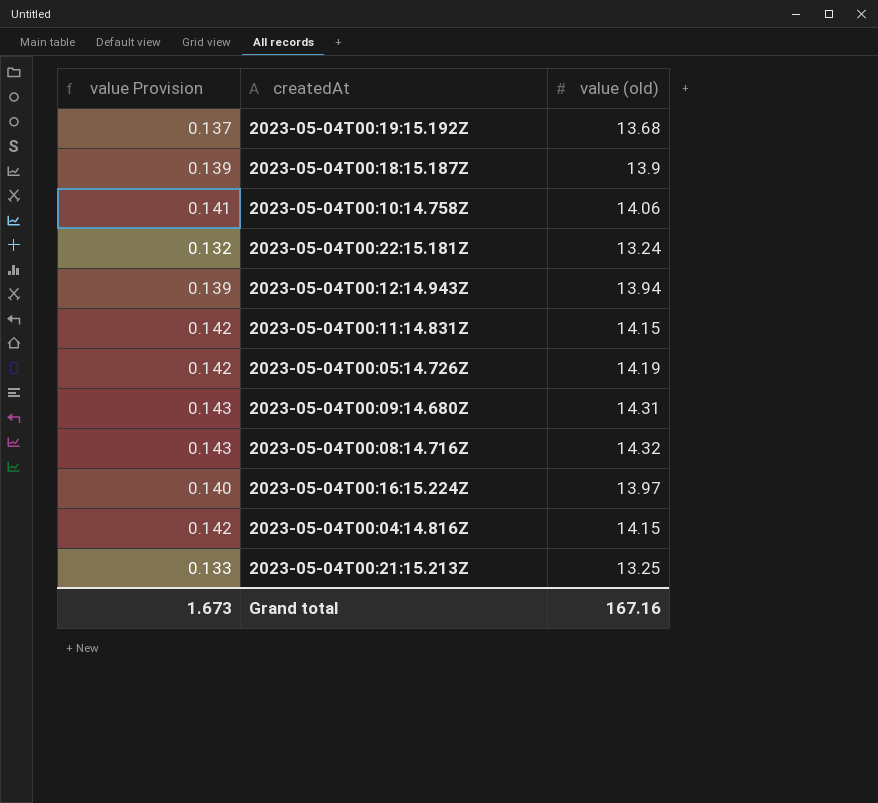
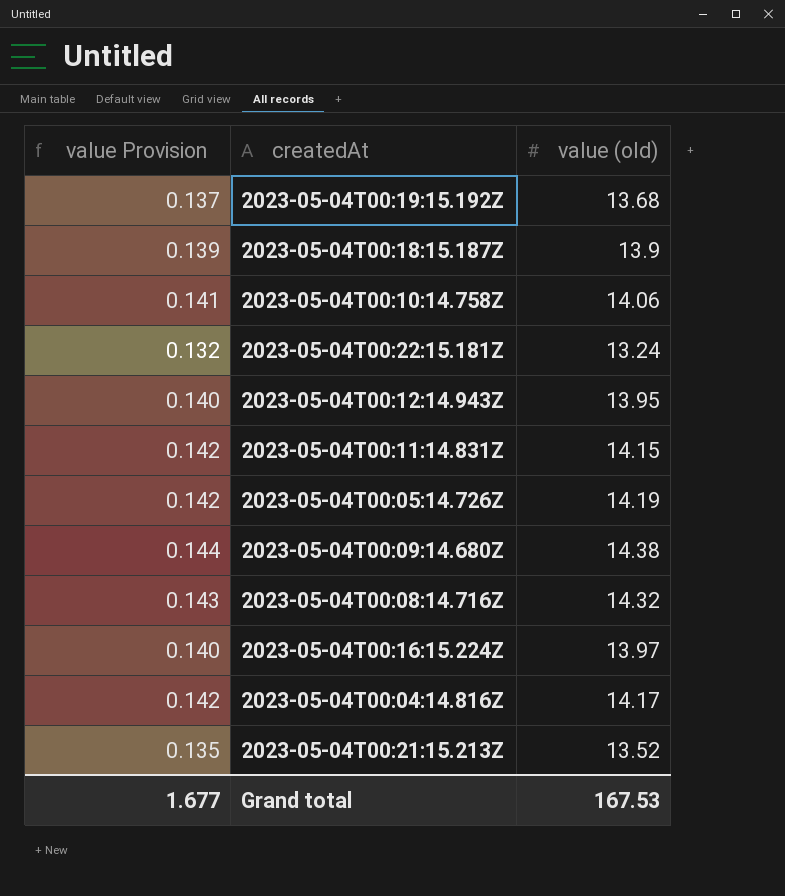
2023-05-04T00:12:14.943Z | value Provision: 0.139 -> 0.140
2023-05-04T00:12:14.943Z | value (old): 13.94 -> 13.95
2023-05-04T00:09:14.680Z | value Provision: 0.143 -> 0.144
2023-05-04T00:09:14.680Z | value (old): 14.31 -> 14.38
2023-05-04T00:04:14.816Z | value (old): 14.15 -> 14.17
2023-05-04T00:21:15.213Z | value Provision: 0.133 -> 0.135
2023-05-04T00:21:15.213Z | value (old): 13.25 -> 13.52
Grand total | value Provision: 1.673 -> 1.677
Grand total | value (old): 167.16 -> 167.53

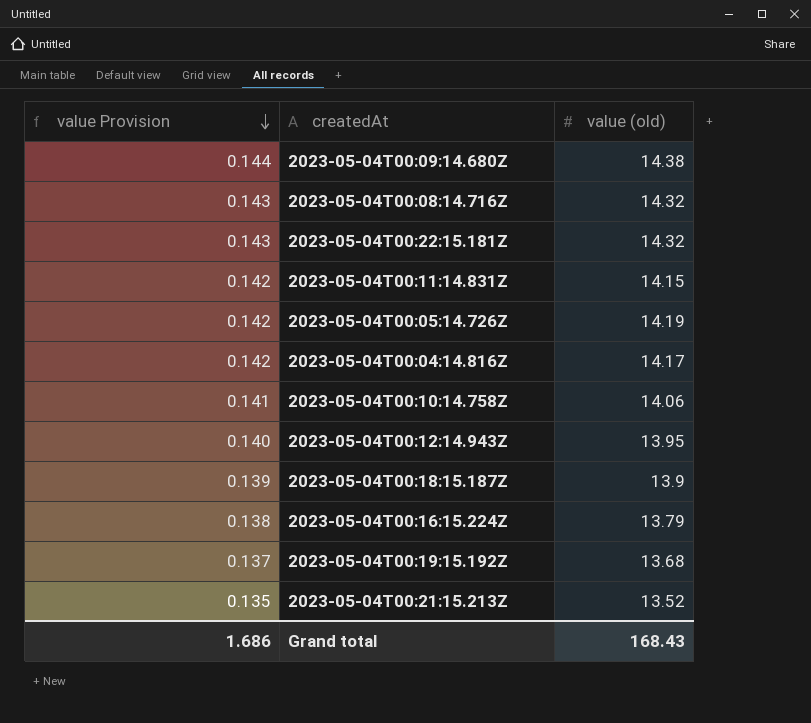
row order: none -> value Provision descending
2023-05-04T00:22:15.181Z | value Provision: 0.132 -> 0.143
2023-05-04T00:22:15.181Z | value (old): 13.24 -> 14.32
2023-05-04T00:16:15.224Z | value Provision: 0.140 -> 0.138
2023-05-04T00:16:15.224Z | value (old): 13.97 -> 13.79
Grand total | value Provision: 1.677 -> 1.686
Grand total | value (old): 167.53 -> 168.43

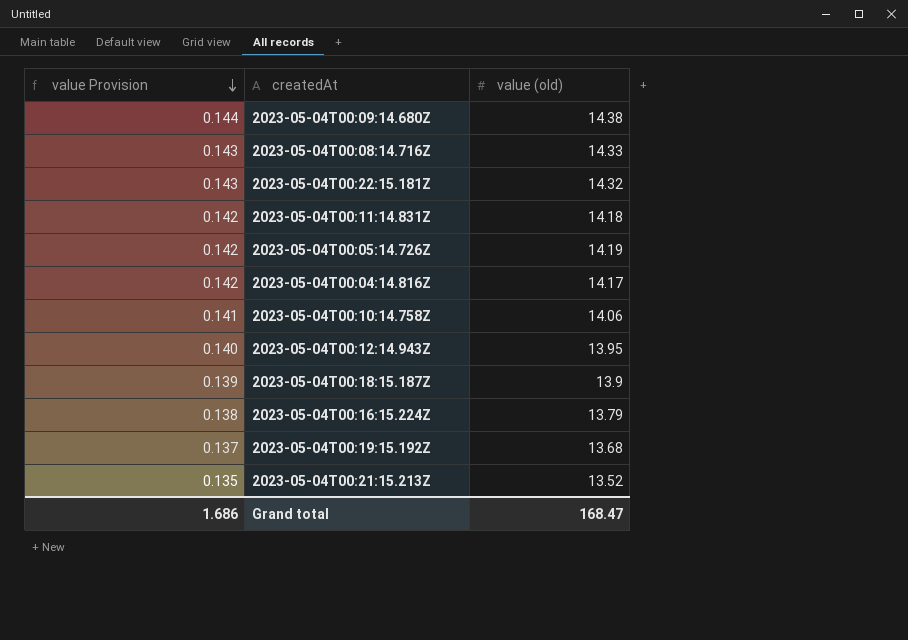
2023-05-04T00:08:14.716Z | value (old): 14.32 -> 14.33
2023-05-04T00:11:14.831Z | value (old): 14.15 -> 14.18
Grand total | value (old): 168.43 -> 168.47

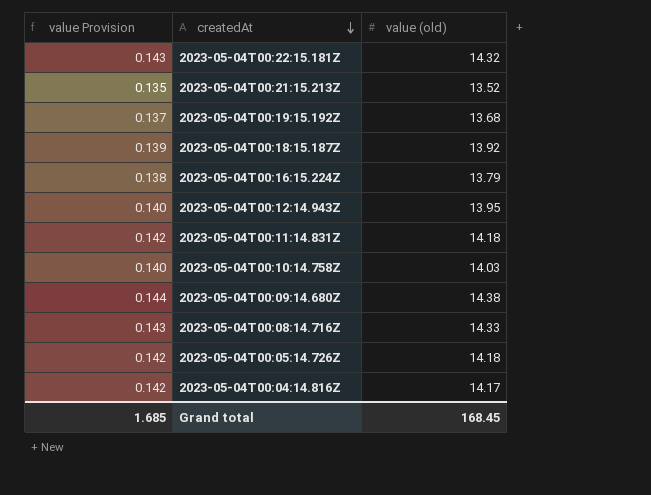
row order: value Provision descending -> createdAt descending
2023-05-04T00:18:15.187Z | value (old): 13.9 -> 13.92
2023-05-04T00:10:14.758Z | value Provision: 0.141 -> 0.140
2023-05-04T00:10:14.758Z | value (old): 14.06 -> 14.03
2023-05-04T00:05:14.726Z | value (old): 14.19 -> 14.18
Grand total | value Provision: 1.686 -> 1.685
Grand total | value (old): 168.47 -> 168.45

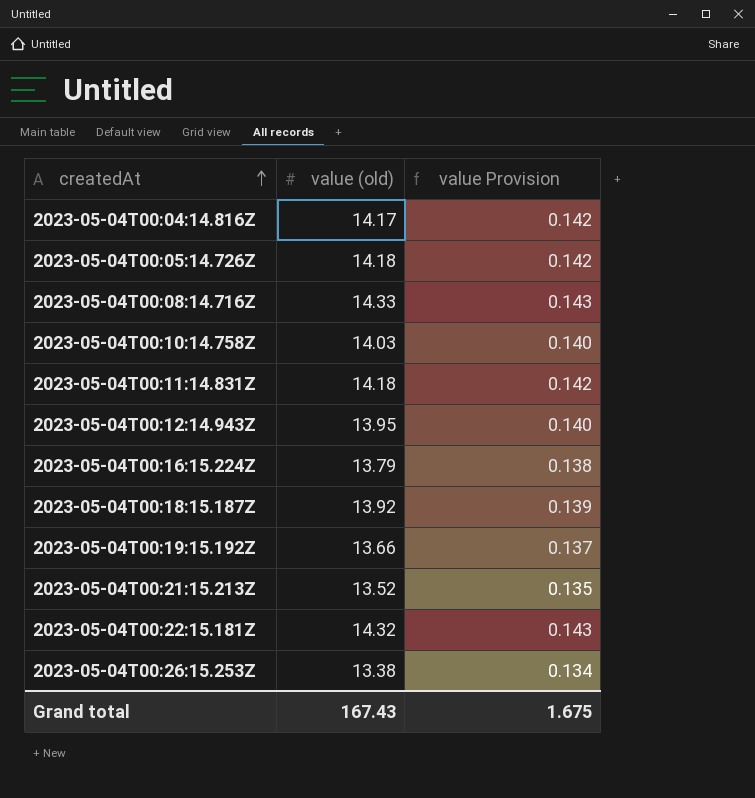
row order: createdAt descending -> createdAt ascending
column value Provision | position: 1 -> 3
row 2023-05-04T00:09:14.680Z: 0.144 | 14.38 -> none
2023-05-04T00:19:15.192Z | value (old): 13.68 -> 13.66
row 2023-05-04T00:26:15.253Z: none -> 13.38 | 0.134
Grand total | value (old): 168.45 -> 167.43
Grand total | value Provision: 1.685 -> 1.675

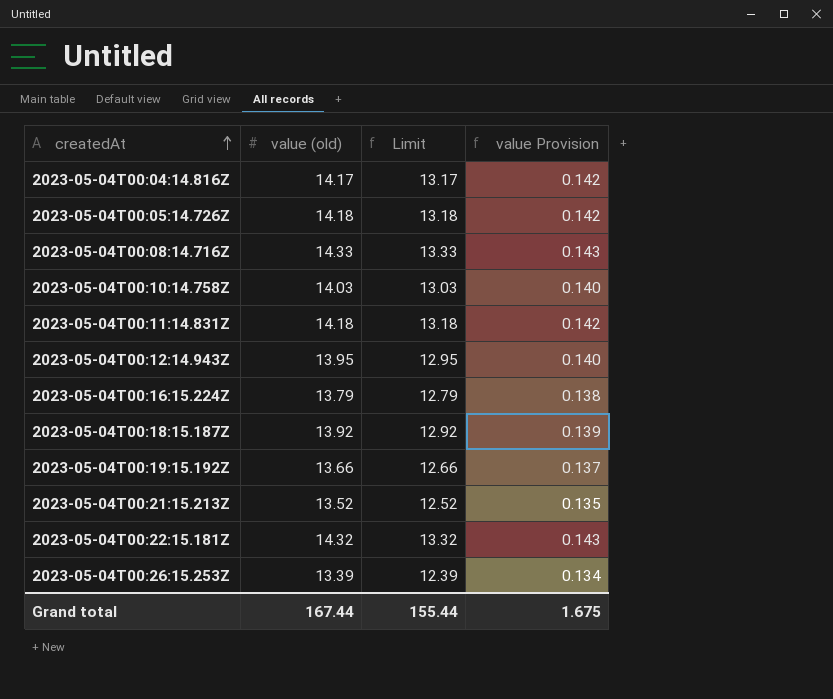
column Limit | formula: none -> [value (old)] - 1
2023-05-04T00:26:15.253Z | value (old): 13.38 -> 13.39
Grand total | value (old): 167.43 -> 167.44

